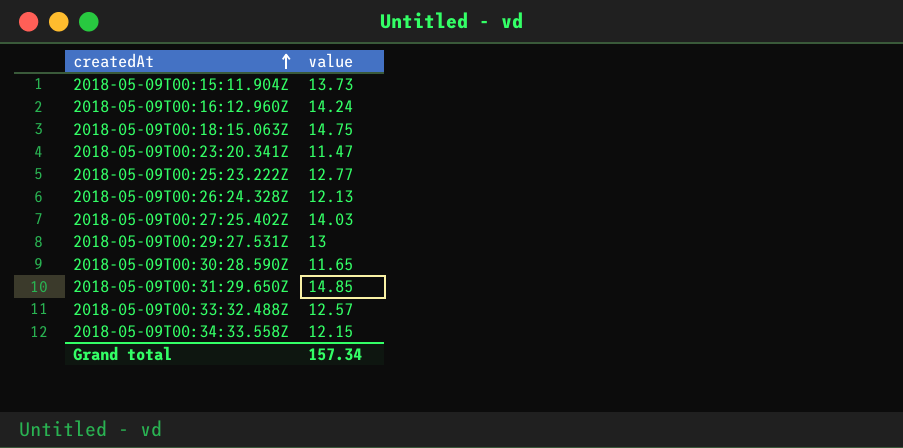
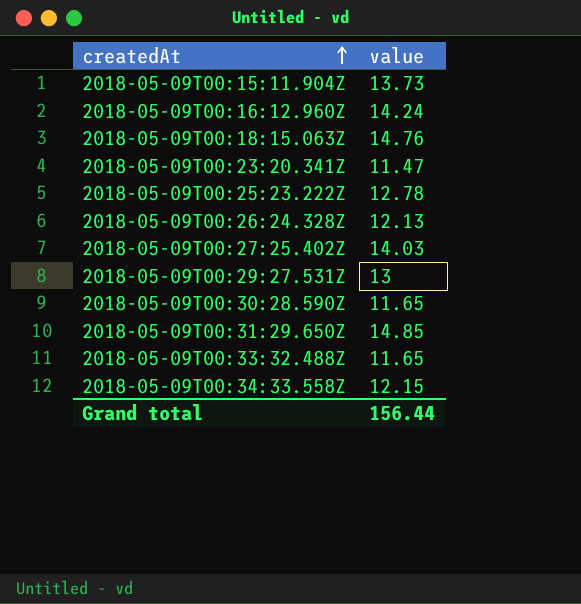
2018-05-09T00:18:15.063Z | value: 14.75 -> 14.76
2018-05-09T00:25:23.222Z | value: 12.77 -> 12.78
2018-05-09T00:33:32.488Z | value: 12.57 -> 11.65
Grand total | value: 157.34 -> 156.44

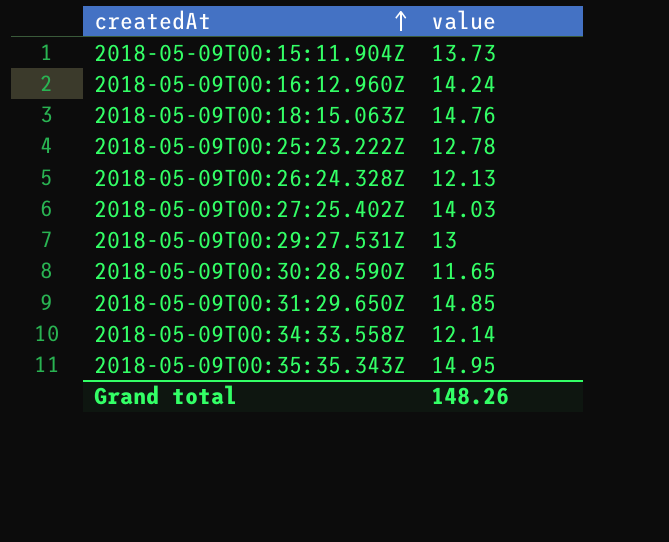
row 2018-05-09T00:23:20.341Z: 11.47 -> none
row 2018-05-09T00:33:32.488Z: 11.65 -> none
2018-05-09T00:34:33.558Z | value: 12.15 -> 12.14
row 2018-05-09T00:35:35.343Z: none -> 14.95
Grand total | value: 156.44 -> 148.26

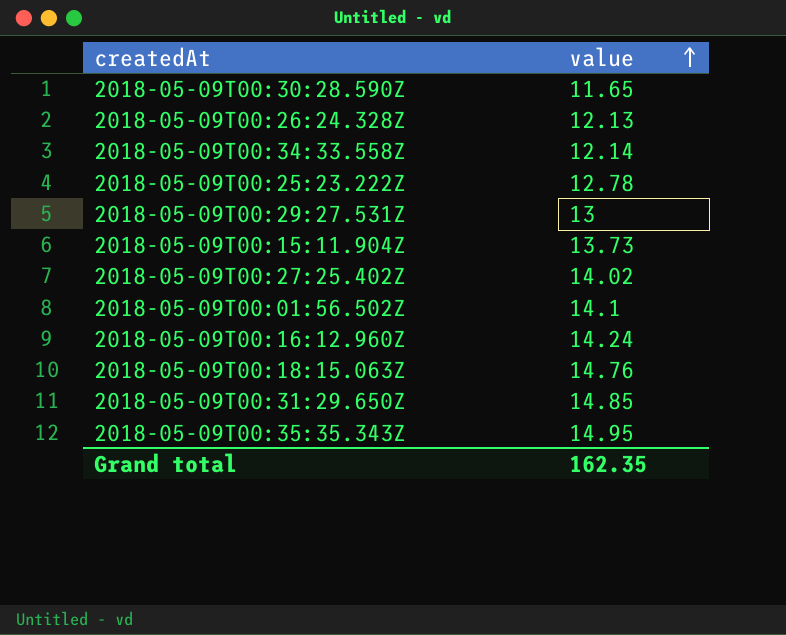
row order: createdAt ascending -> value ascending
2018-05-09T00:27:25.402Z | value: 14.03 -> 14.02
row 2018-05-09T00:01:56.502Z: none -> 14.1
Grand total | value: 148.26 -> 162.35

